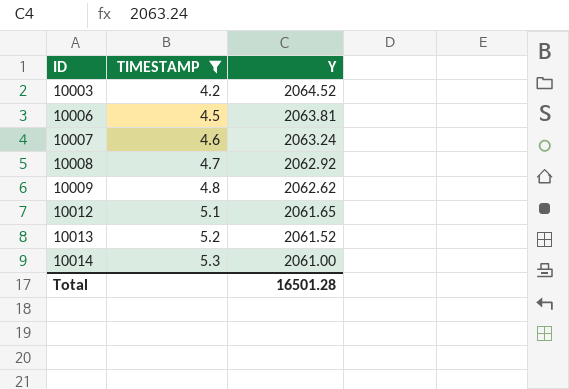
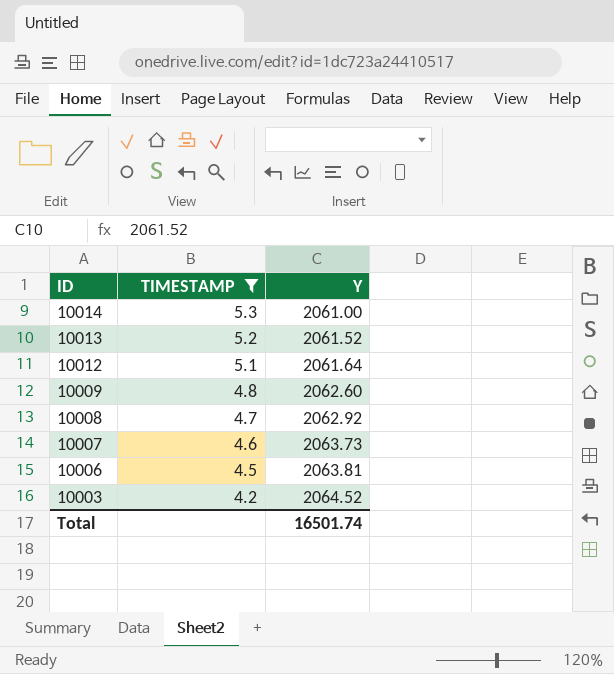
row order: ID ascending -> ID descending
10012 | Y: 2061.65 -> 2061.64
10009 | Y: 2062.62 -> 2062.60
10007 | Y: 2063.24 -> 2063.73
Total | Y: 16501.28 -> 16501.74

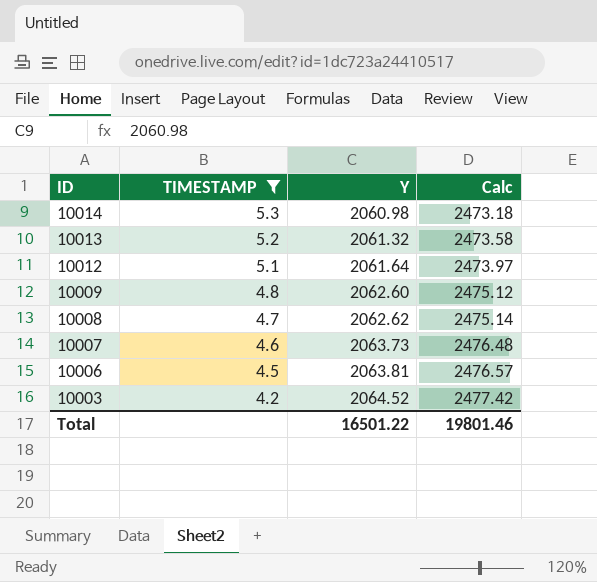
column Calc | formula: none -> [Y] * 1.2
10014 | Y: 2061.00 -> 2060.98
10013 | Y: 2061.52 -> 2061.32
10008 | Y: 2062.92 -> 2062.62
Total | Y: 16501.74 -> 16501.22

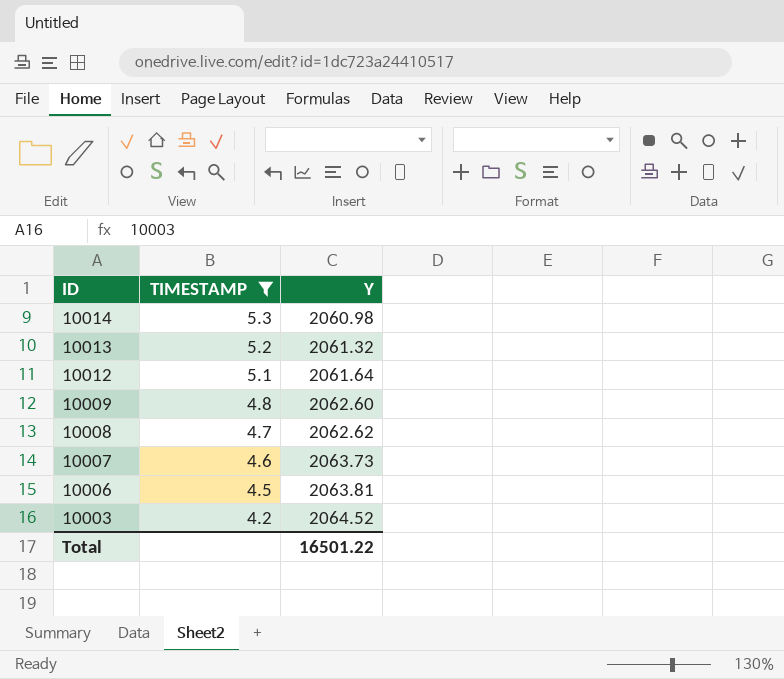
column Calc | formula: [Y] * 1.2 -> none

